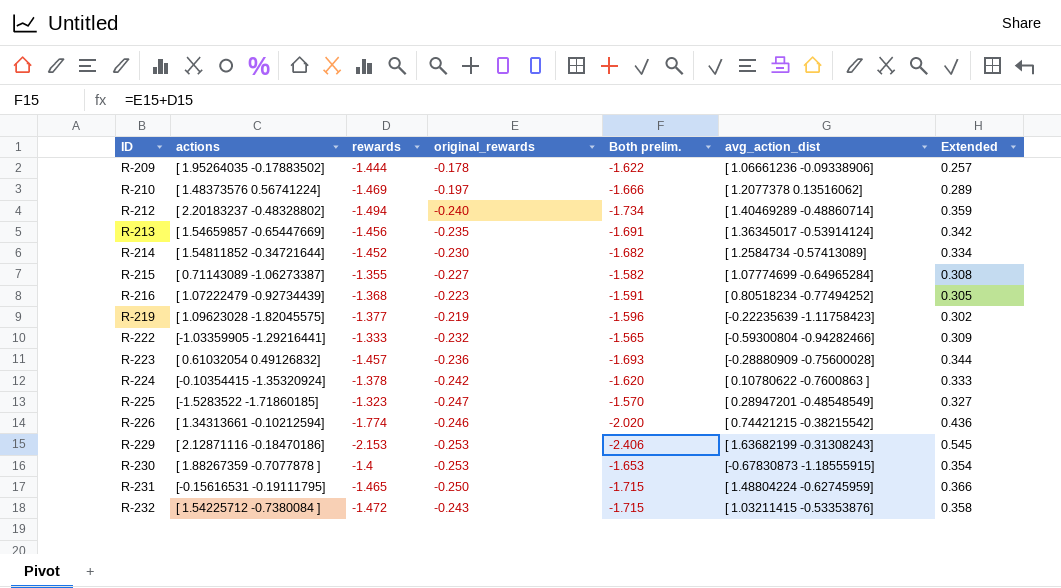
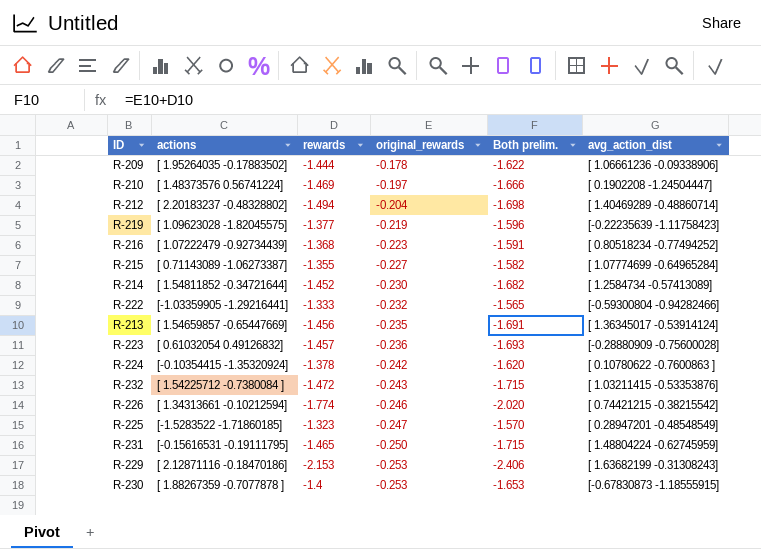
row order: ID ascending -> original_rewards descending
column Extended | formula: [rewards] * [original_rewards] -> none
R-210 | avg_action_dist: [ 1.2077378 0.13516062] -> [ 0.1902208 -1.24504447]
R-212 | original_rewards: -0.240 -> -0.204
R-212 | Both prelim.: -1.734 -> -1.698

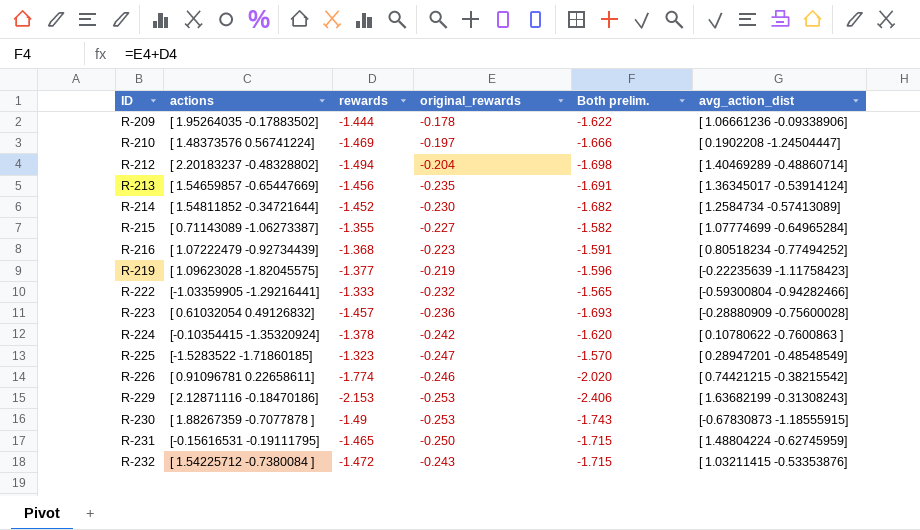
row order: original_rewards descending -> ID ascending
R-226 | actions: [ 1.34313661 -0.10212594] -> [ 0.91096781 0.22658611]
R-230 | rewards: -1.4 -> -1.49
R-230 | Both prelim.: -1.653 -> -1.743

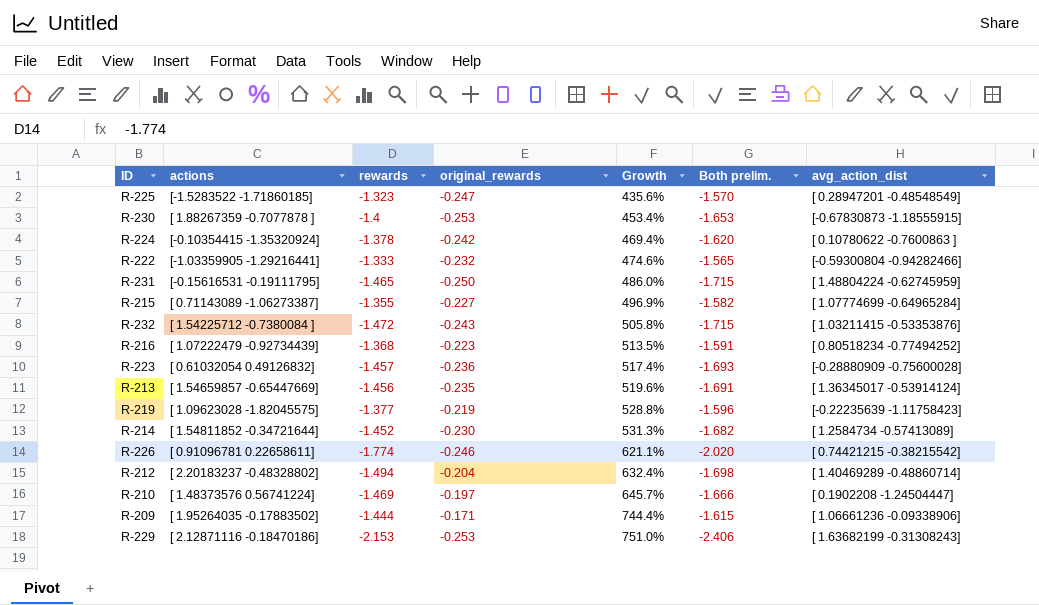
row order: ID ascending -> Growth ascending
column Growth | formula: none -> ([rewards] - [original_rewards]) / [original_rewards]
R-230 | rewards: -1.49 -> -1.4
R-230 | Both prelim.: -1.743 -> -1.653
R-209 | original_rewards: -0.178 -> -0.171
R-209 | Both prelim.: -1.622 -> -1.615

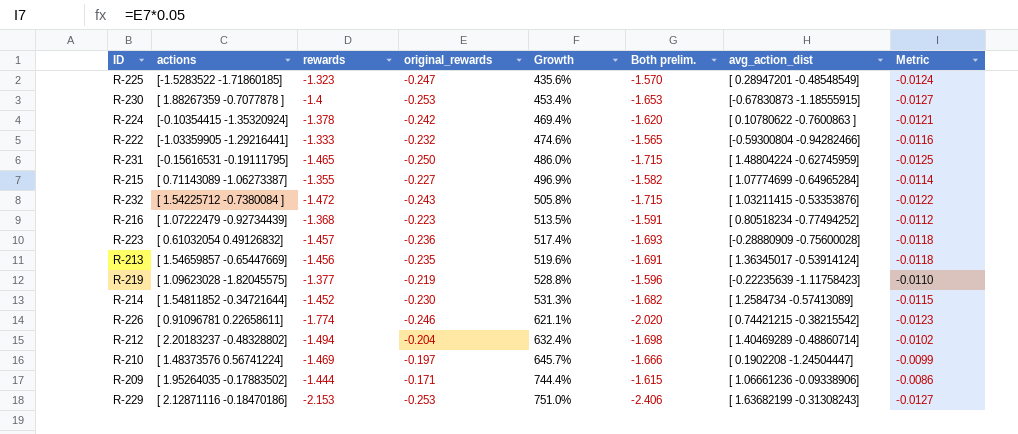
column Metric | formula: none -> [original_rewards] * 0.05

